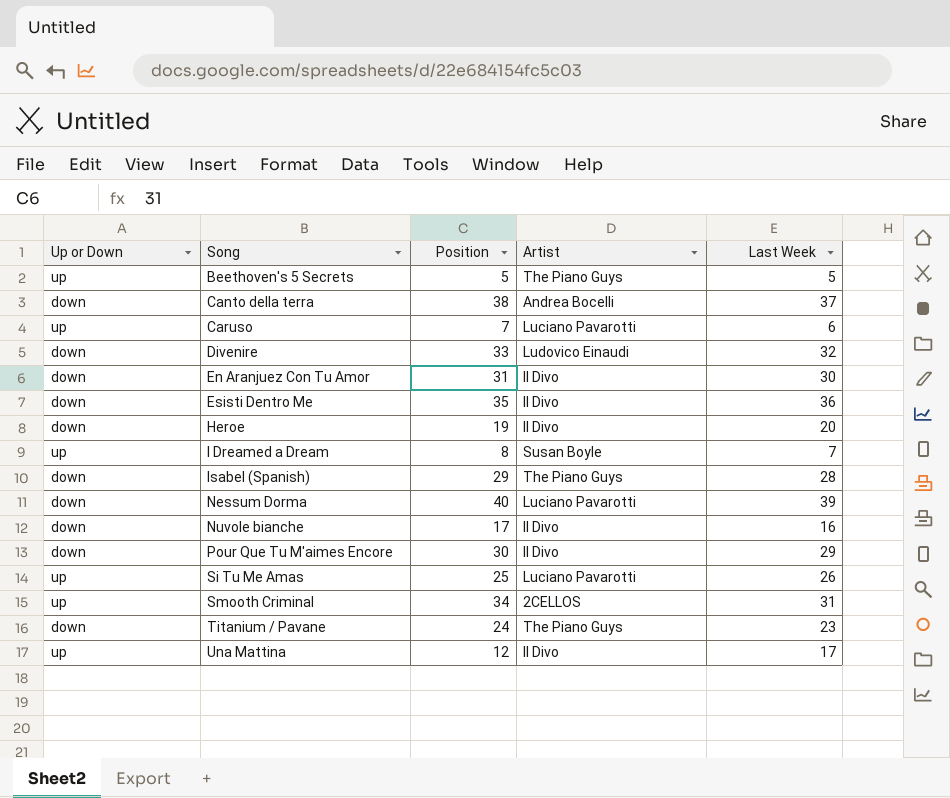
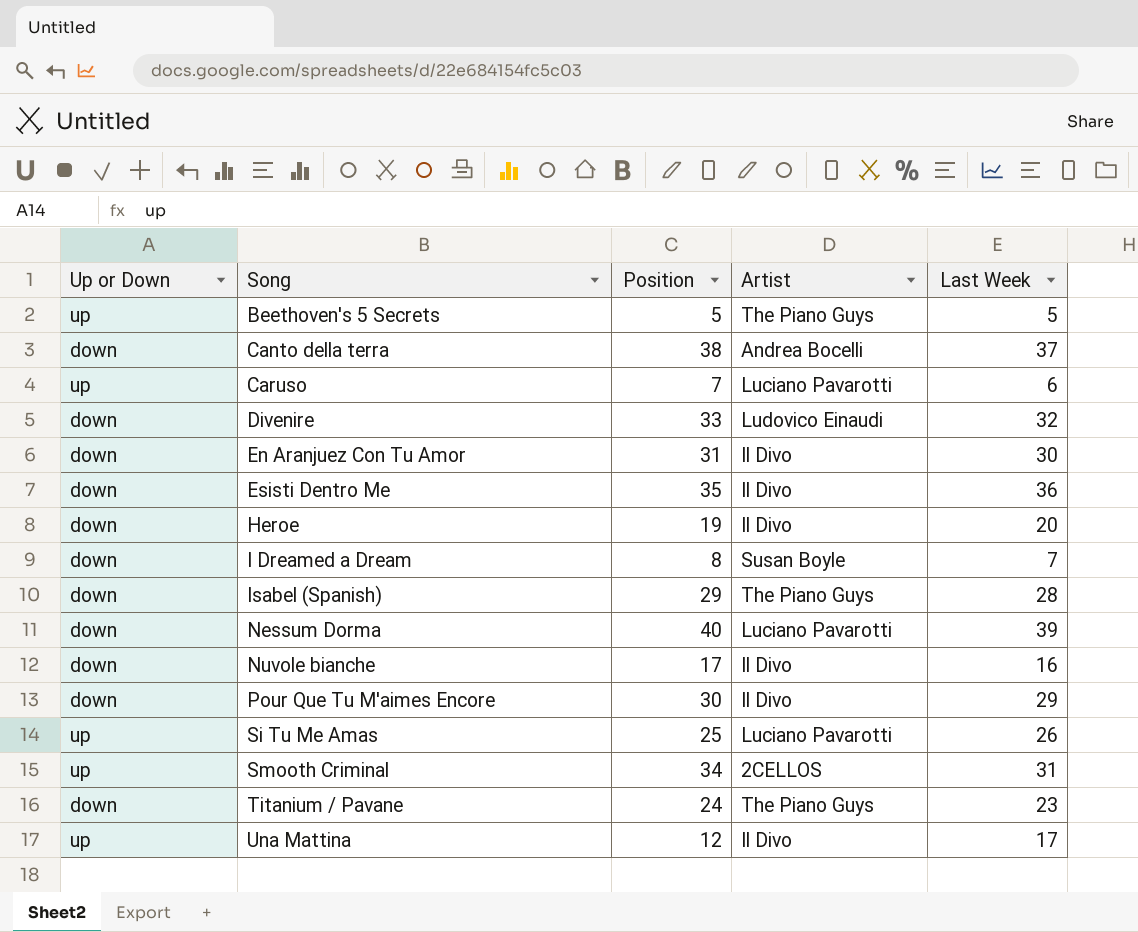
I Dreamed a Dream | Up or Down: up -> down

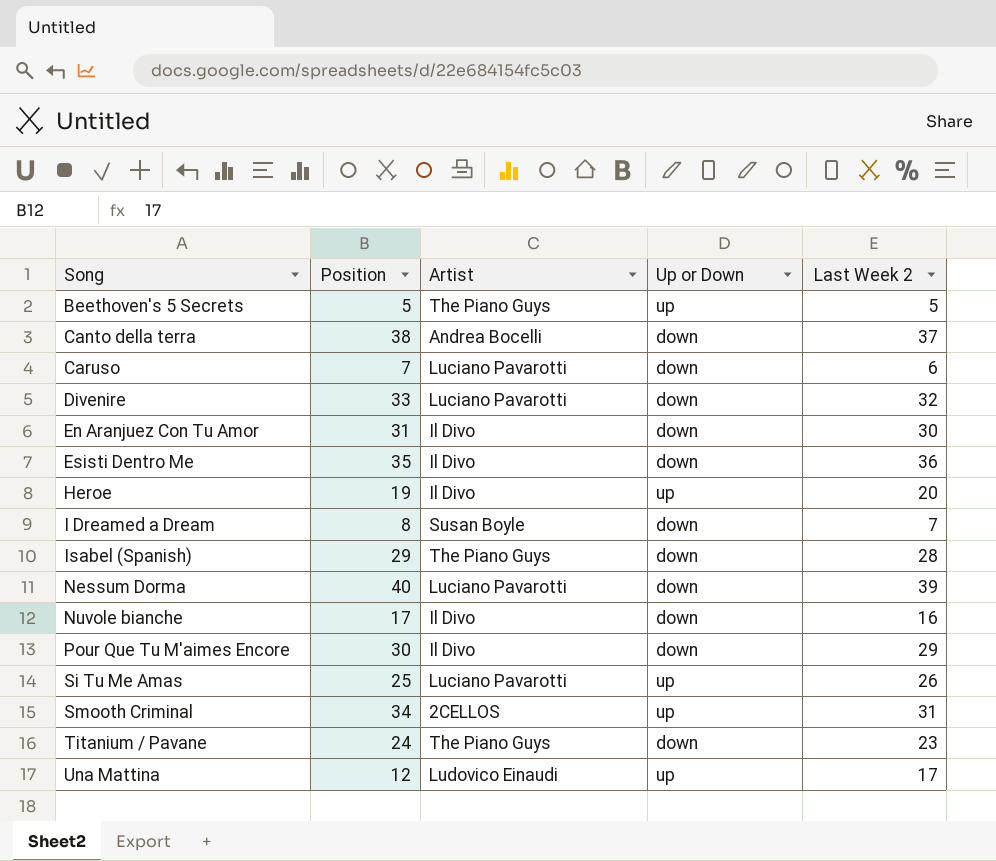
column Up or Down | position: 1 -> 4
column name: Last Week -> Last Week 2
Caruso | Up or Down: up -> down
Divenire | Artist: Ludovico Einaudi -> Luciano Pavarotti
Heroe | Up or Down: down -> up
Una Mattina | Artist: Il Divo -> Ludovico Einaudi

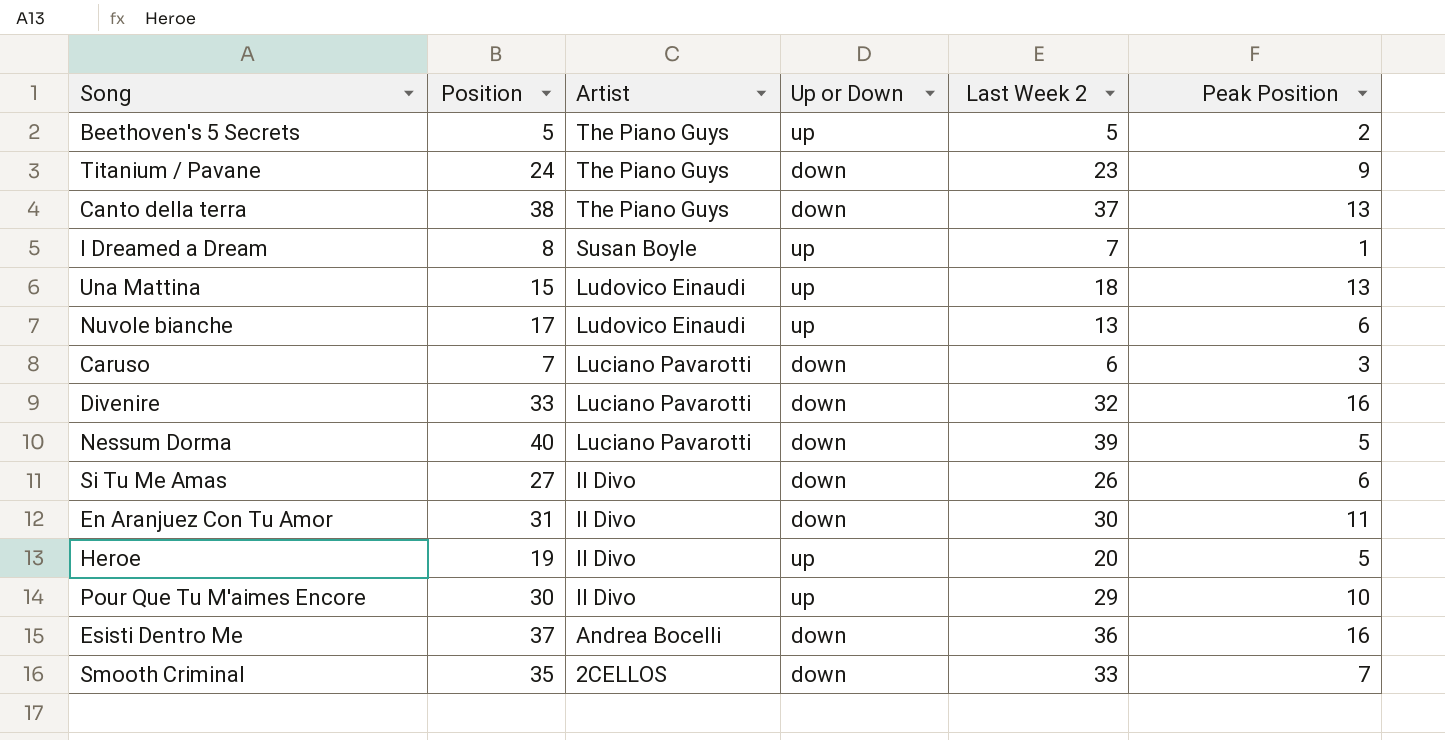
row order: Song ascending -> Artist descending
column Peak Position | position: none -> 6
row Isabel (Spanish): 29 | The Piano Guys | down | 28 -> none
Canto della terra | Artist: Andrea Bocelli -> The Piano Guys
I Dreamed a Dream | Up or Down: down -> up
Una Mattina | Position: 12 -> 15
Una Mattina | Last Week 2: 17 -> 18
Nuvole bianche | Artist: Il Divo -> Ludovico Einaudi
Nuvole bianche | Up or Down: down -> up
Nuvole bianche | Last Week 2: 16 -> 13
Si Tu Me Amas | Position: 25 -> 27
Si Tu Me Amas | Artist: Luciano Pavarotti -> Il Divo
Si Tu Me Amas | Up or Down: up -> down
Pour Que Tu M'aimes Encore | Up or Down: down -> up
Esisti Dentro Me | Position: 35 -> 37
Esisti Dentro Me | Artist: Il Divo -> Andrea Bocelli
Smooth Criminal | Position: 34 -> 35
Smooth Criminal | Up or Down: up -> down
Smooth Criminal | Last Week 2: 31 -> 33

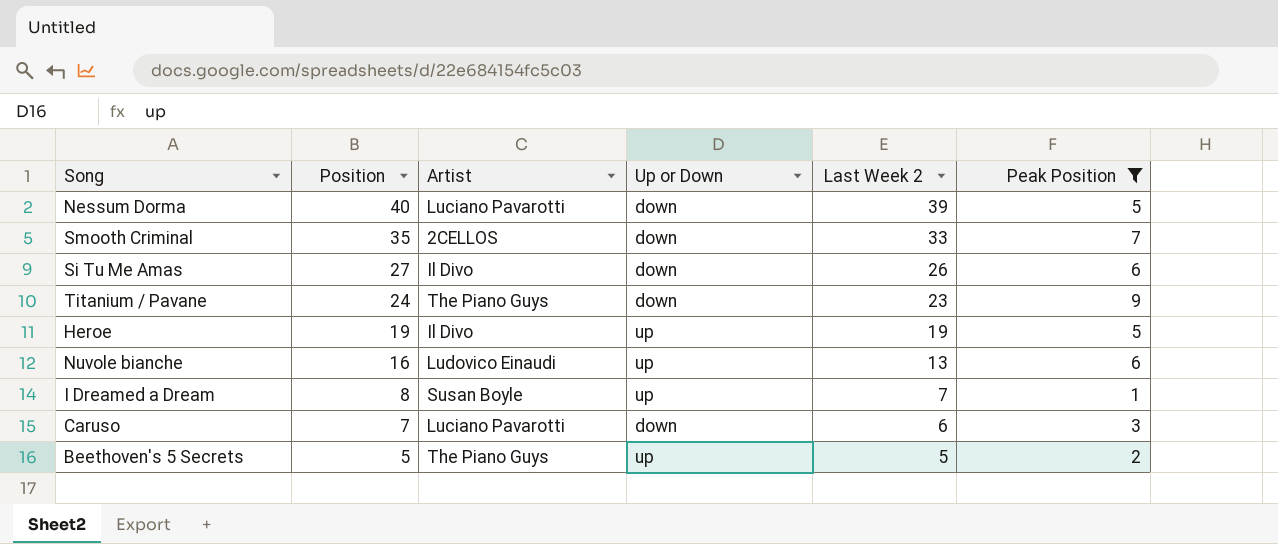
filter: none -> Peak Position <= 9
row order: Artist descending -> Position descending
Heroe | Last Week 2: 20 -> 19
Nuvole bianche | Position: 17 -> 16

